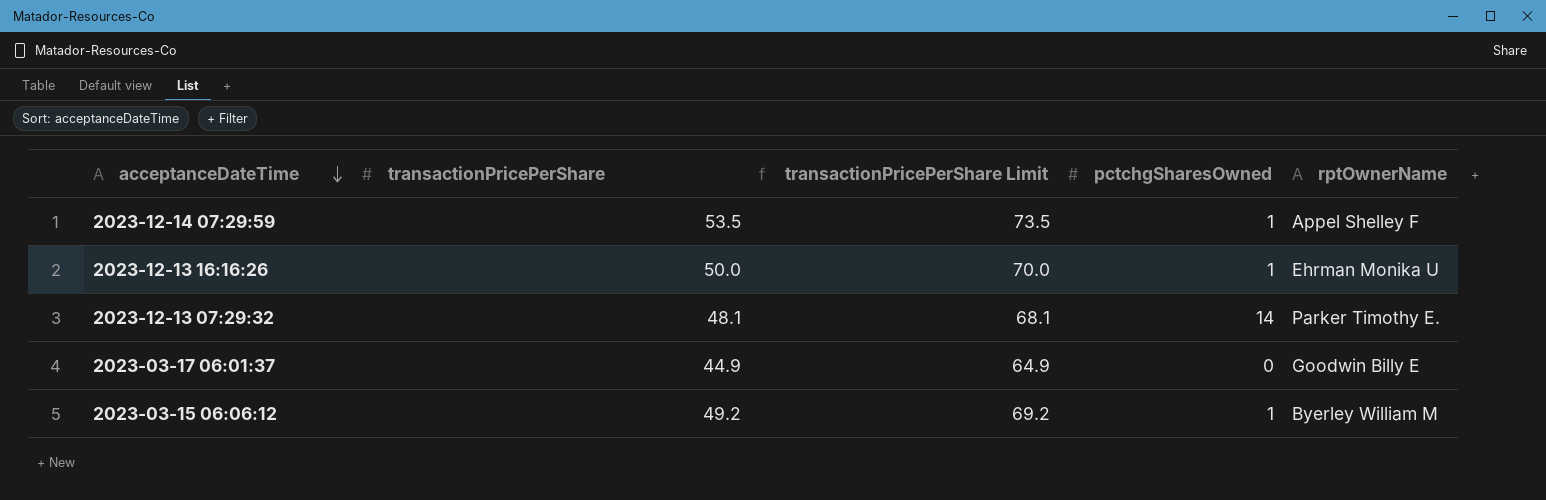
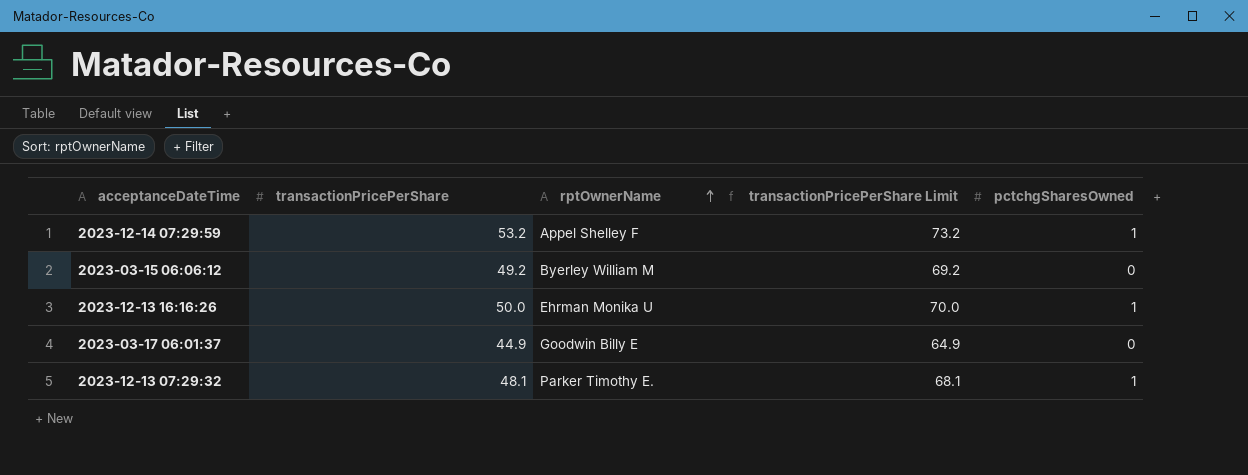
row order: acceptanceDateTime descending -> rptOwnerName ascending
column rptOwnerName | position: 5 -> 3
2023-12-14 07:29:59 | transactionPricePerShare: 53.5 -> 53.2
2023-12-14 07:29:59 | transactionPricePerShare Limit: 73.5 -> 73.2
2023-03-15 06:06:12 | pctchgSharesOwned: 1 -> 0
2023-12-13 07:29:32 | pctchgSharesOwned: 14 -> 1

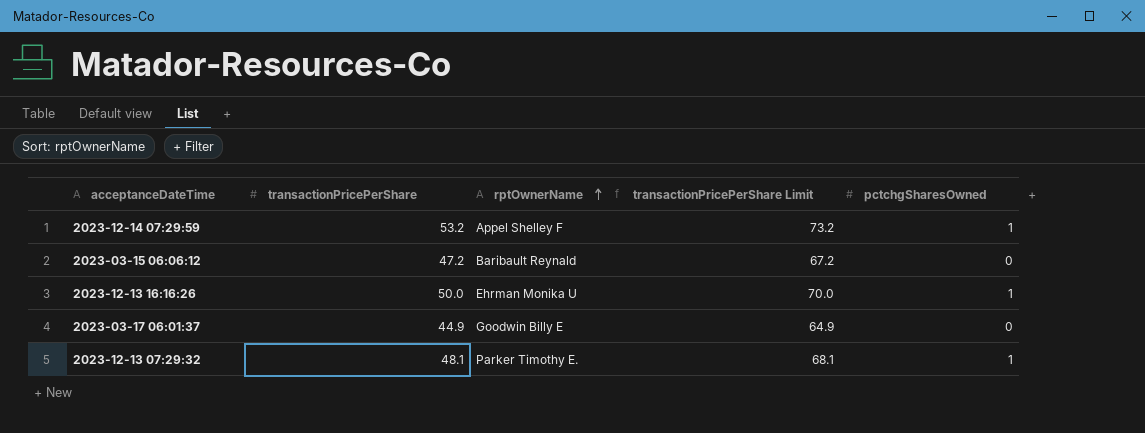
2023-03-15 06:06:12 | transactionPricePerShare: 49.2 -> 47.2
2023-03-15 06:06:12 | rptOwnerName: Byerley William M -> Baribault Reynald
2023-03-15 06:06:12 | transactionPricePerShare Limit: 69.2 -> 67.2

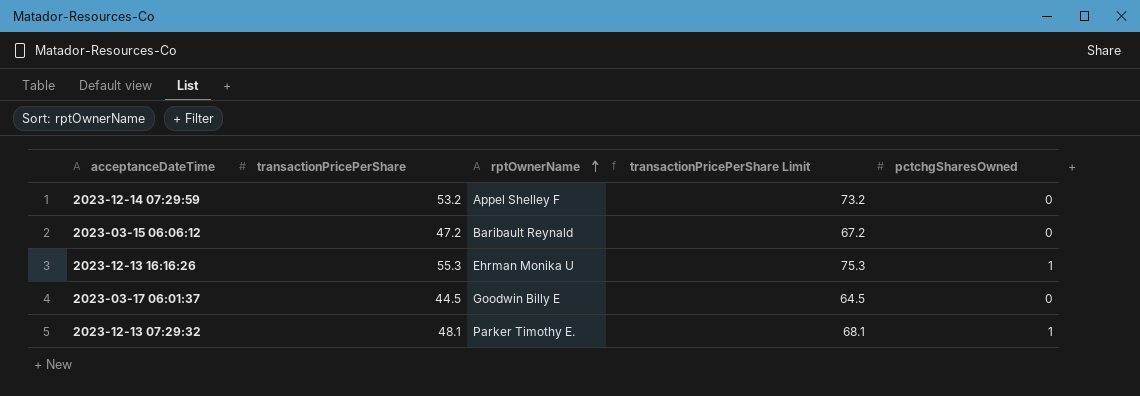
2023-12-14 07:29:59 | pctchgSharesOwned: 1 -> 0
2023-12-13 16:16:26 | transactionPricePerShare: 50.0 -> 55.3
2023-12-13 16:16:26 | transactionPricePerShare Limit: 70.0 -> 75.3
2023-03-17 06:01:37 | transactionPricePerShare: 44.9 -> 44.5
2023-03-17 06:01:37 | transactionPricePerShare Limit: 64.9 -> 64.5

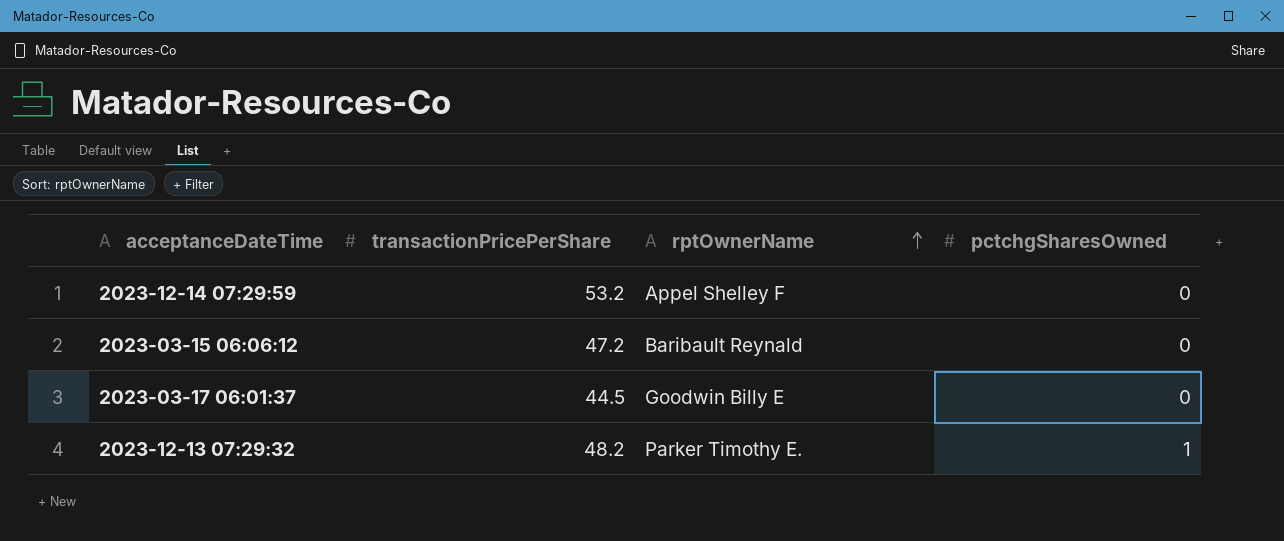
column transactionPricePerShare Limit | formula: [transactionPricePerShare] + 20 -> none
row 2023-12-13 16:16:26: 55.3 | Ehrman Monika U | 75.3 | 1 -> none
2023-12-13 07:29:32 | transactionPricePerShare: 48.1 -> 48.2

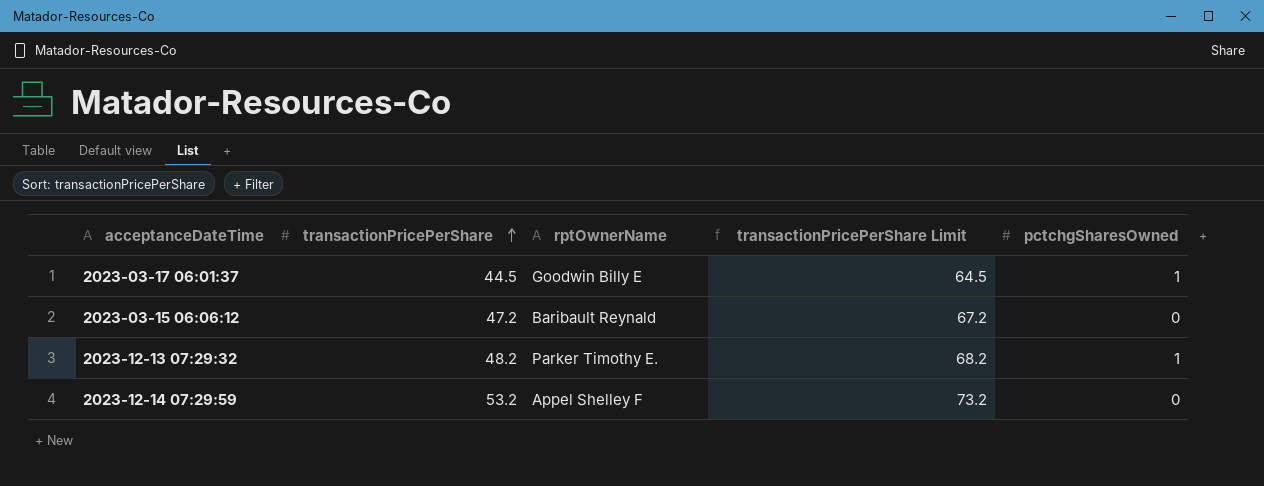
row order: rptOwnerName ascending -> transactionPricePerShare ascending
column transactionPricePerShare Limit | formula: none -> [transactionPricePerShare] + 20
2023-03-17 06:01:37 | pctchgSharesOwned: 0 -> 1

